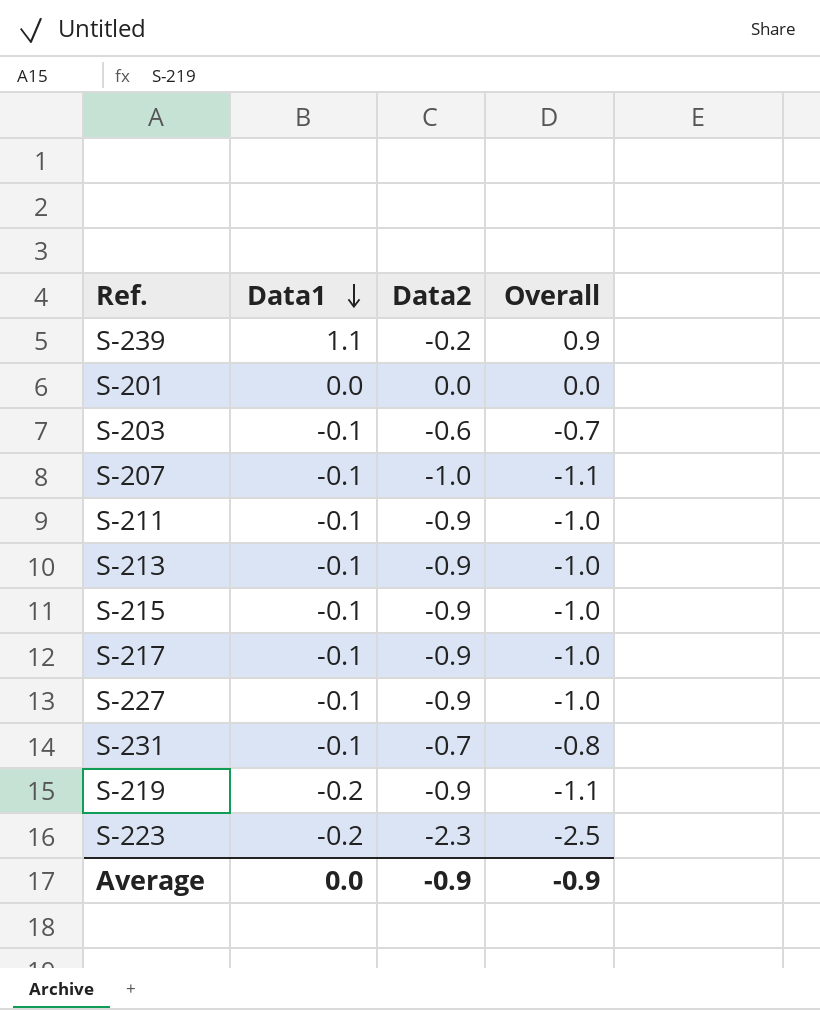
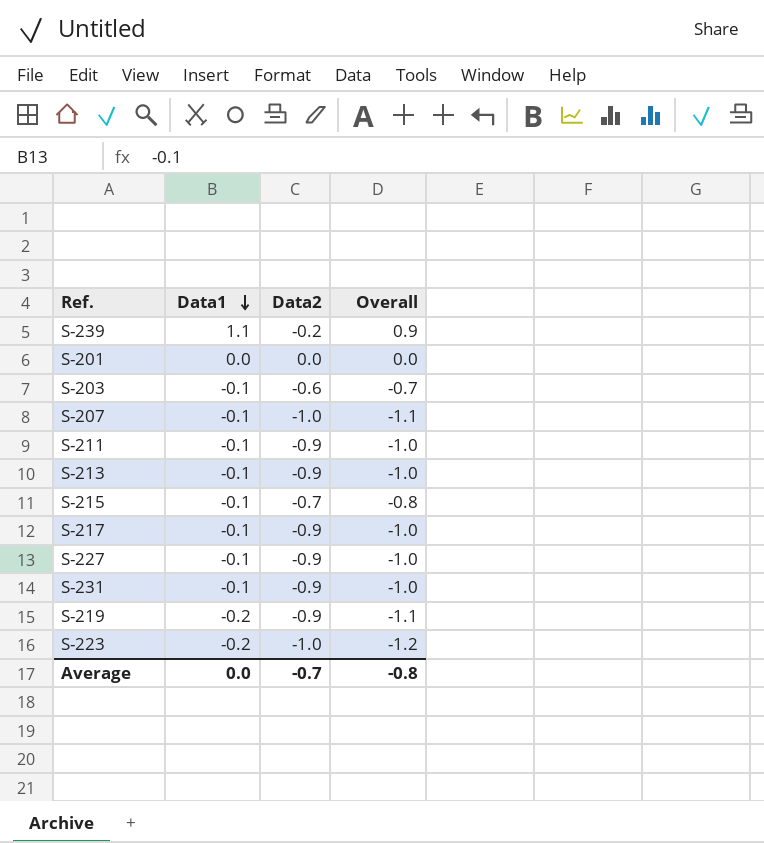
S-215 | Data2: -0.9 -> -0.7
S-215 | Overall: -1.0 -> -0.8
S-231 | Data2: -0.7 -> -0.9
S-231 | Overall: -0.8 -> -1.0
S-223 | Data2: -2.3 -> -1.0
S-223 | Overall: -2.5 -> -1.2
Average | Data2: -0.9 -> -0.7
Average | Overall: -0.9 -> -0.8

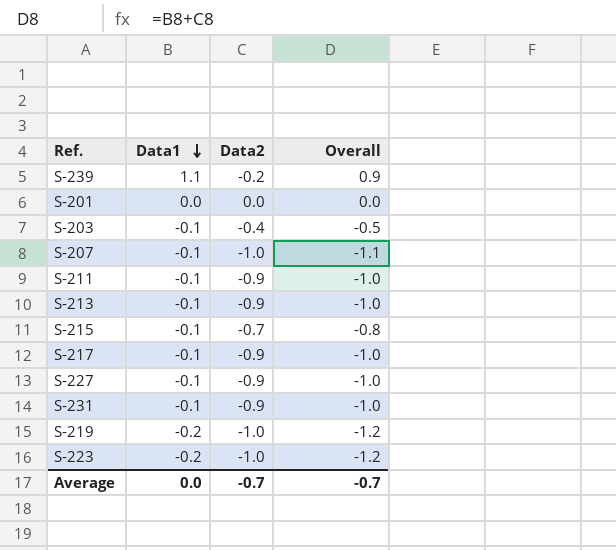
S-203 | Data2: -0.6 -> -0.4
S-203 | Overall: -0.7 -> -0.5
S-219 | Data2: -0.9 -> -1.0
S-219 | Overall: -1.1 -> -1.2
Average | Overall: -0.8 -> -0.7

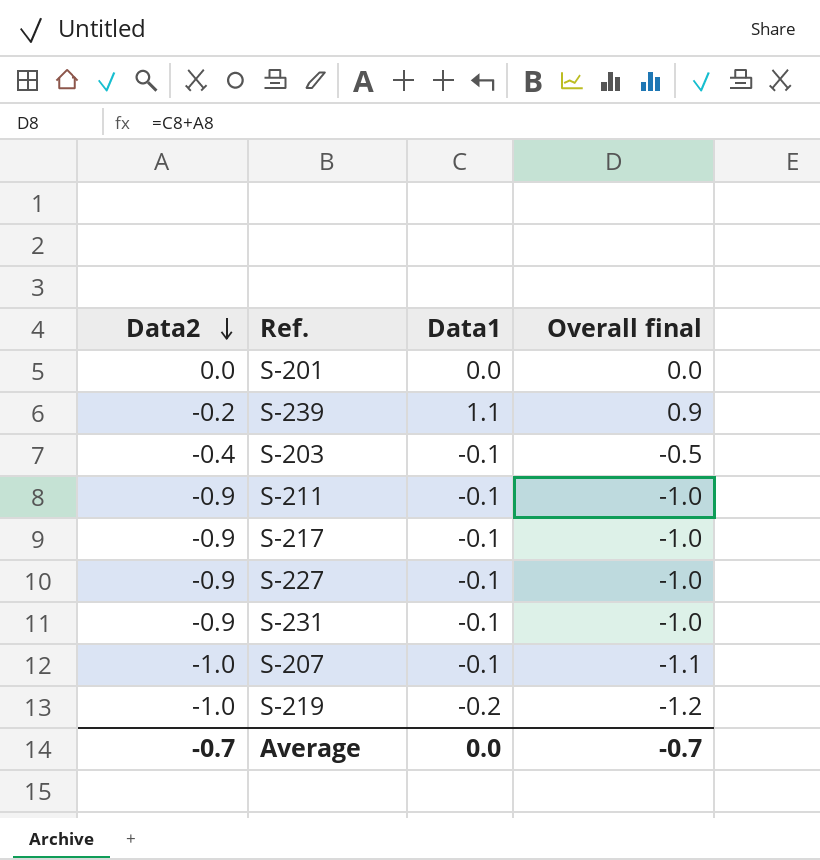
row order: Data1 descending -> Data2 descending
column Data2 | position: 3 -> 1
column name: Overall -> Overall final
row S-213: -0.1 | -0.9 | -1.0 -> none
row S-215: -0.1 | -0.7 | -0.8 -> none
row S-223: -0.2 | -1.0 | -1.2 -> none

